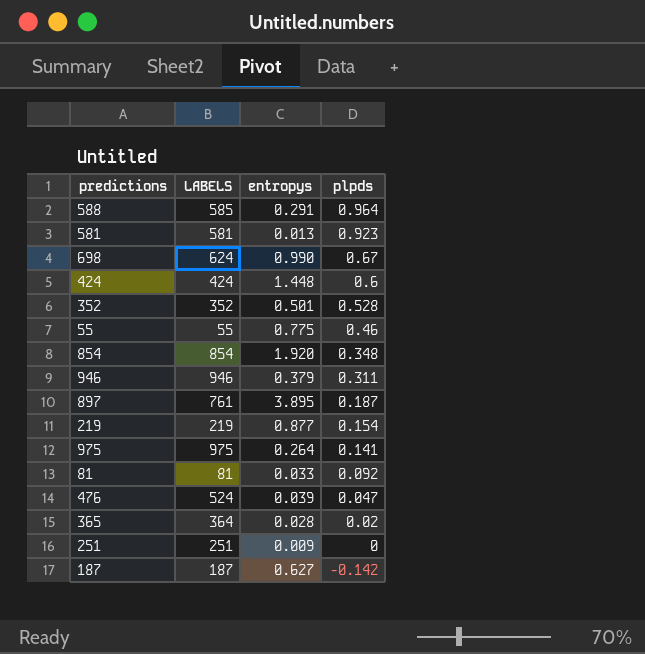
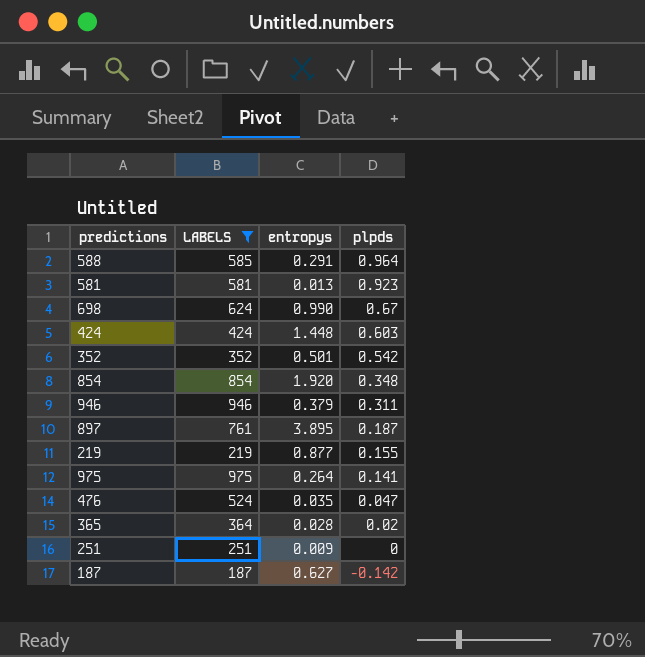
filter: none -> LABELS >= 187
424 | plpds: 0.6 -> 0.603
352 | plpds: 0.528 -> 0.542
219 | plpds: 0.154 -> 0.155
476 | entropys: 0.039 -> 0.035

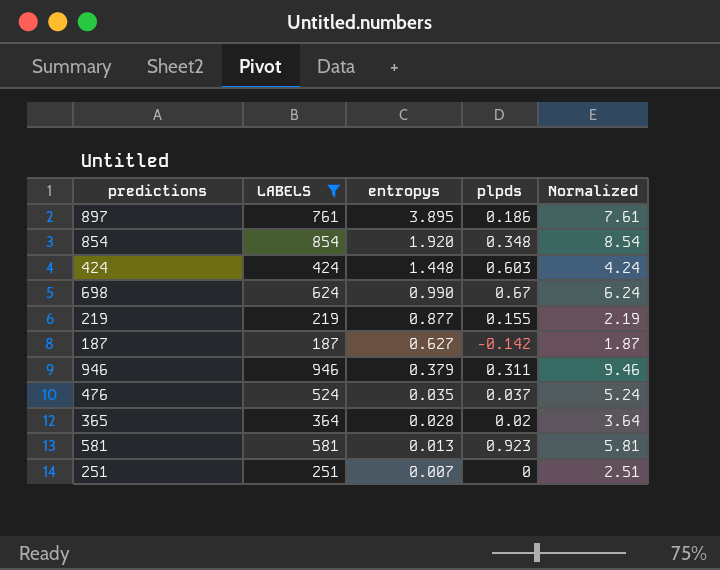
row order: plpds descending -> entropys descending
column Normalized | formula: none -> [LABELS] * 0.01
row 588: 585 | 0.291 | 0.964 -> none
row 352: 352 | 0.501 | 0.542 -> none
row 975: 975 | 0.264 | 0.141 -> none
897 | plpds: 0.187 -> 0.186
476 | plpds: 0.047 -> 0.037
251 | entropys: 0.009 -> 0.007

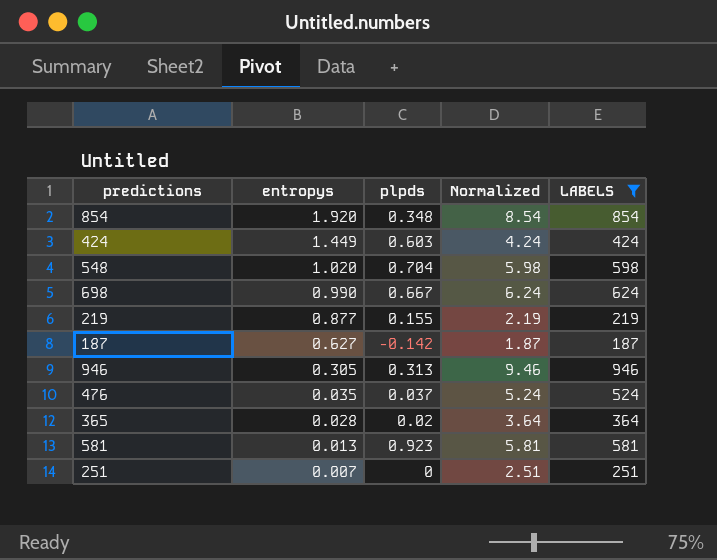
column LABELS | position: 2 -> 5
row 897: 761 | 3.895 | 0.186 | 7.61 -> none
424 | entropys: 1.448 -> 1.449
row 548: none -> 1.020 | 0.704 | 5.98 | 598
698 | plpds: 0.67 -> 0.667
946 | entropys: 0.379 -> 0.305
946 | plpds: 0.311 -> 0.313

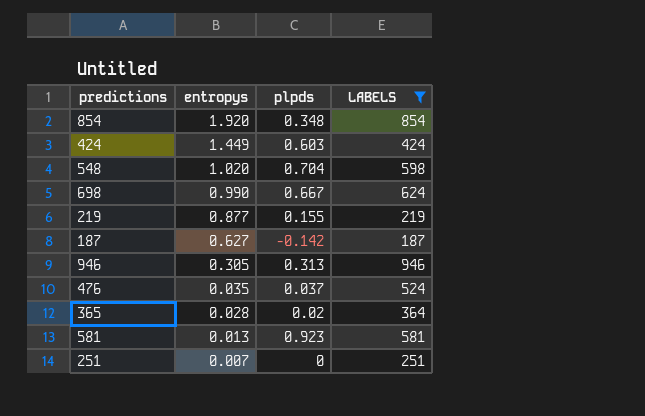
column Normalized | formula: [LABELS] * 0.01 -> none

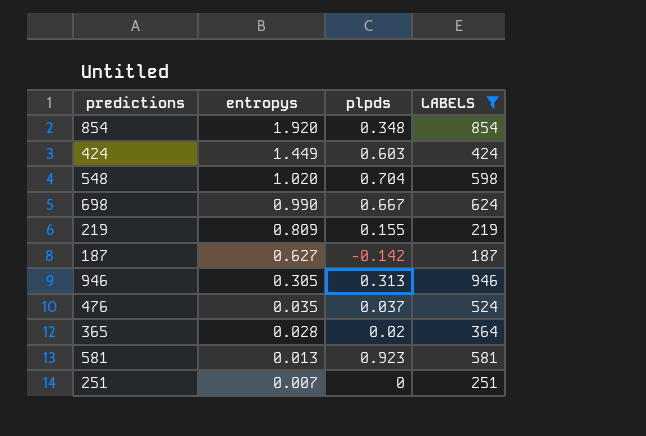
219 | entropys: 0.877 -> 0.809

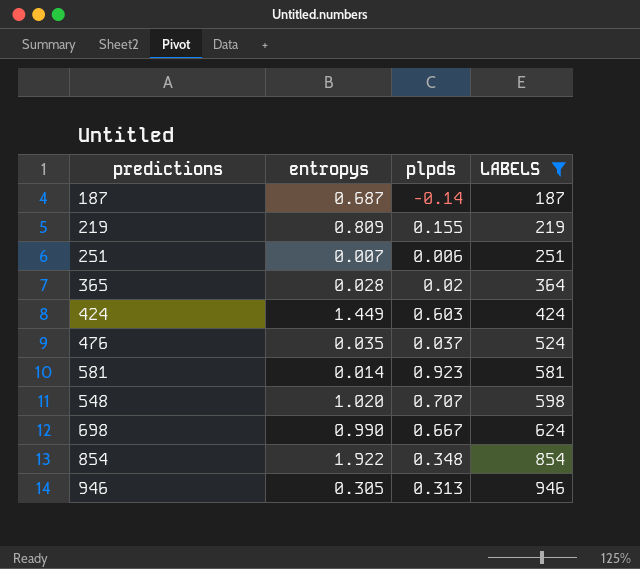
row order: entropys descending -> LABELS ascending
187 | entropys: 0.627 -> 0.687
187 | plpds: -0.142 -> -0.14
251 | plpds: 0 -> 0.006
581 | entropys: 0.013 -> 0.014
548 | plpds: 0.704 -> 0.707
854 | entropys: 1.920 -> 1.922

